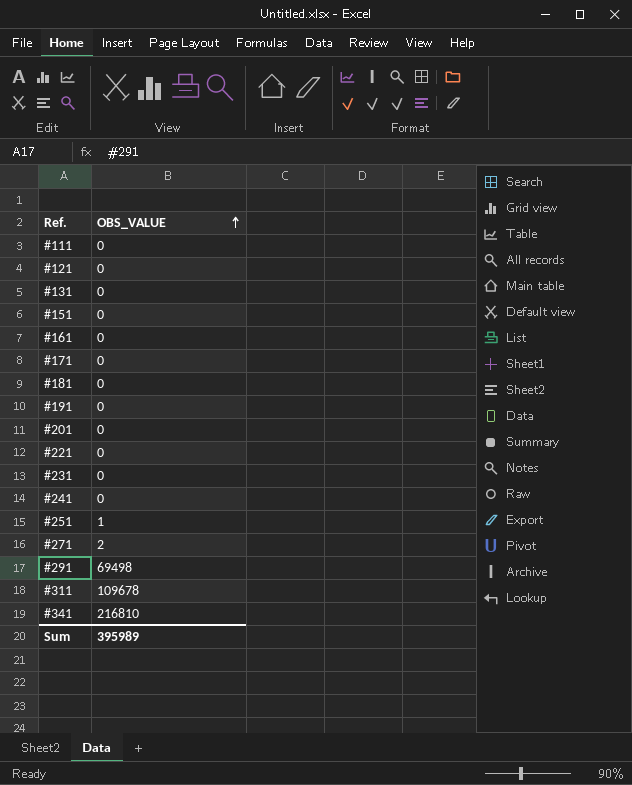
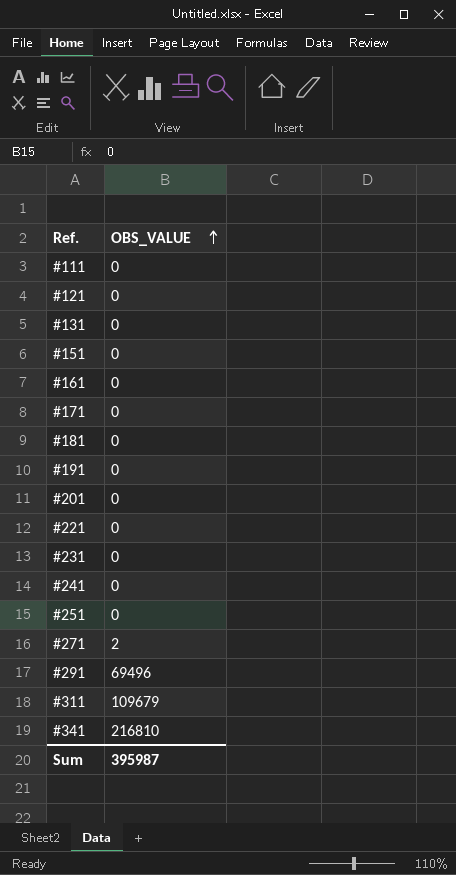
#251 | OBS_VALUE: 1 -> 0
#291 | OBS_VALUE: 69498 -> 69496
#311 | OBS_VALUE: 109678 -> 109679
Sum | OBS_VALUE: 395989 -> 395987

